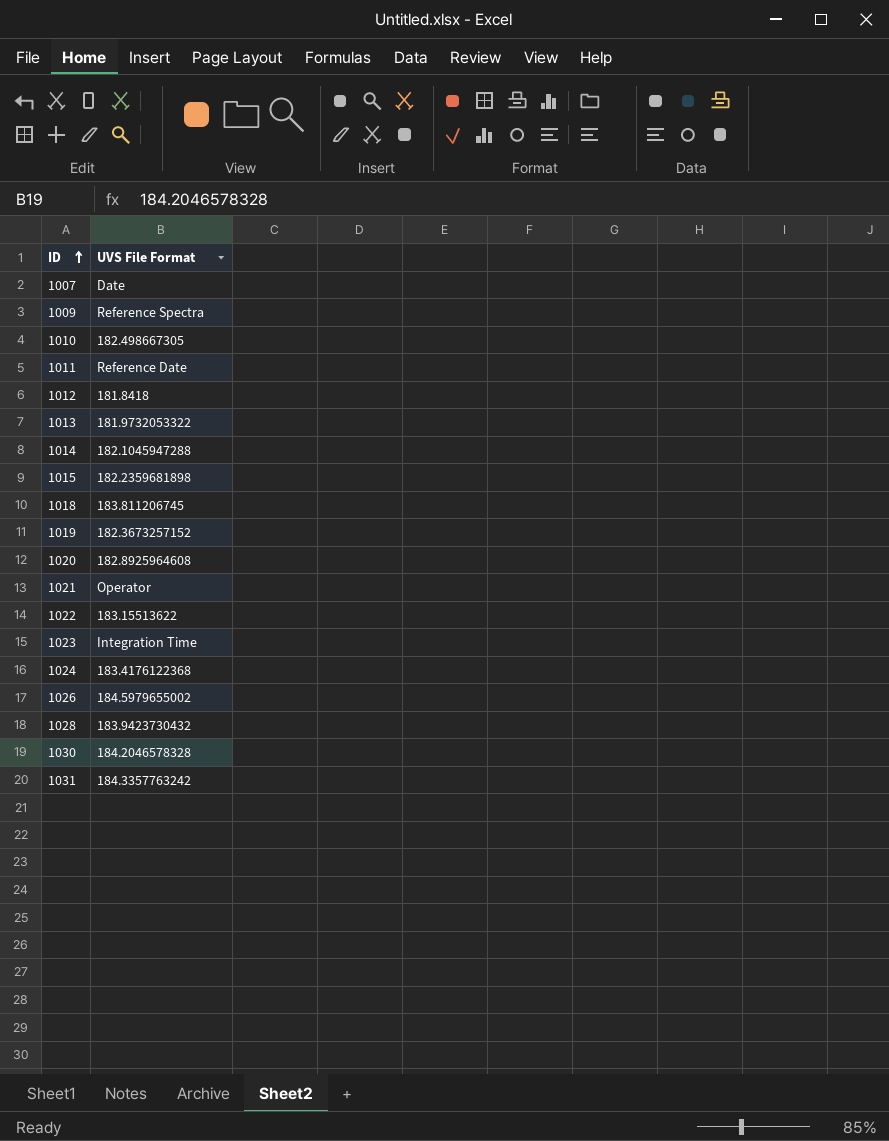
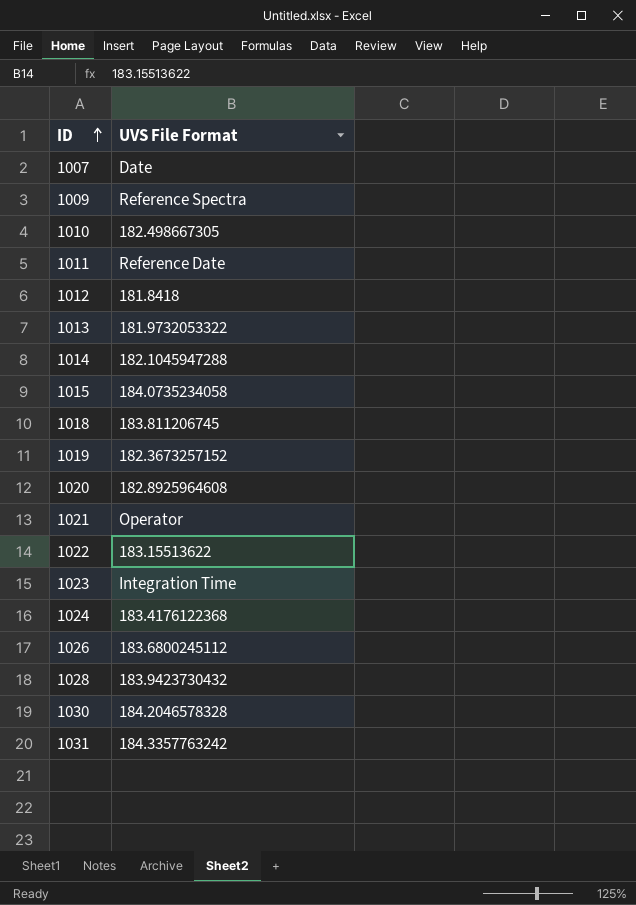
1015 | UVS File Format: 182.2359681898 -> 184.0735234058
1026 | UVS File Format: 184.5979655002 -> 183.6800245112

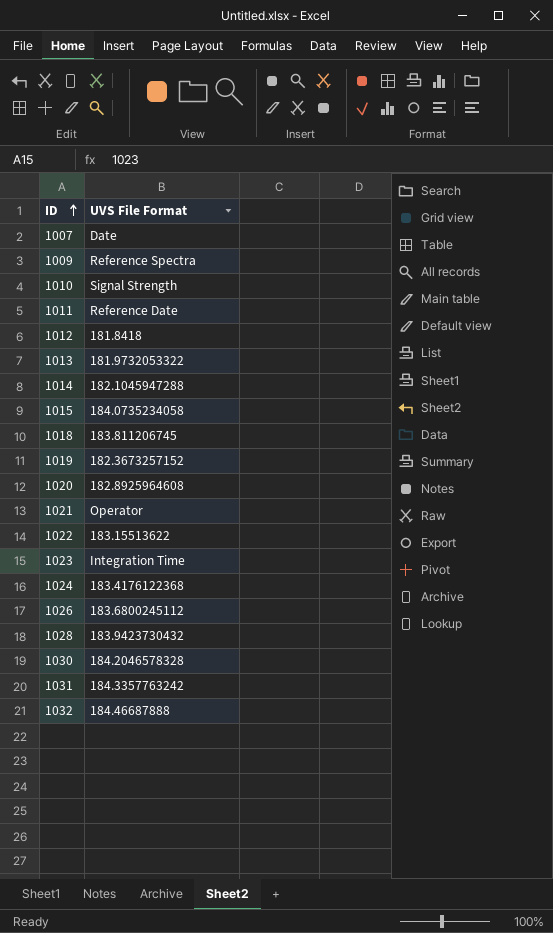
1010 | UVS File Format: 182.498667305 -> Signal Strength
row 1032: none -> 184.46687888

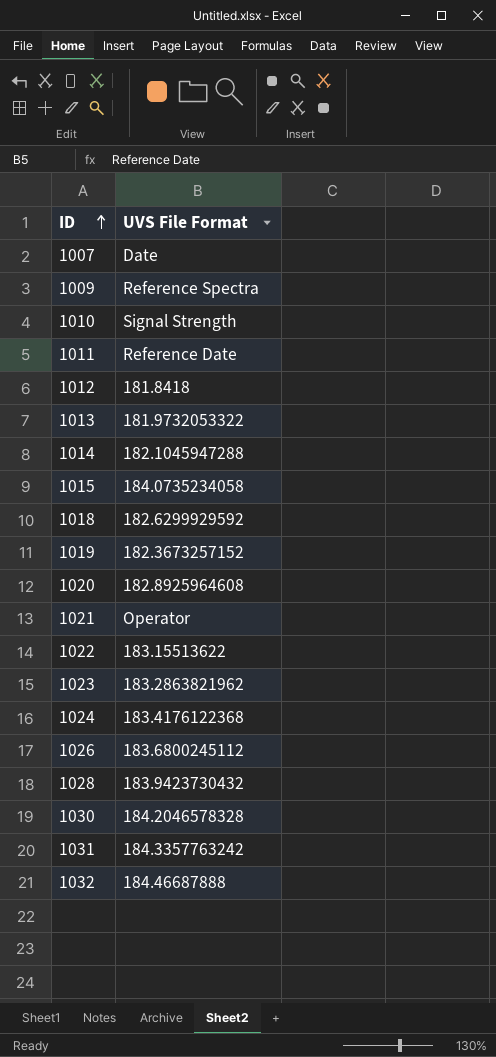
1018 | UVS File Format: 183.811206745 -> 182.6299929592
1023 | UVS File Format: Integration Time -> 183.2863821962

